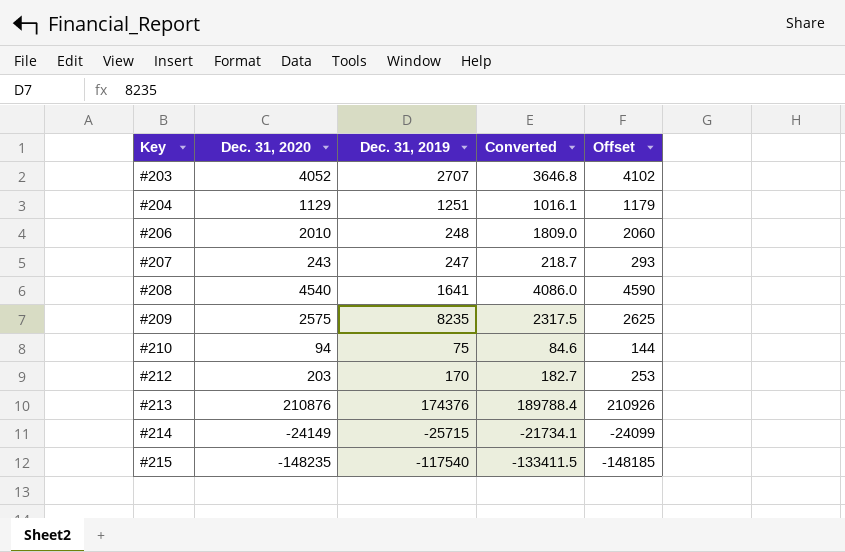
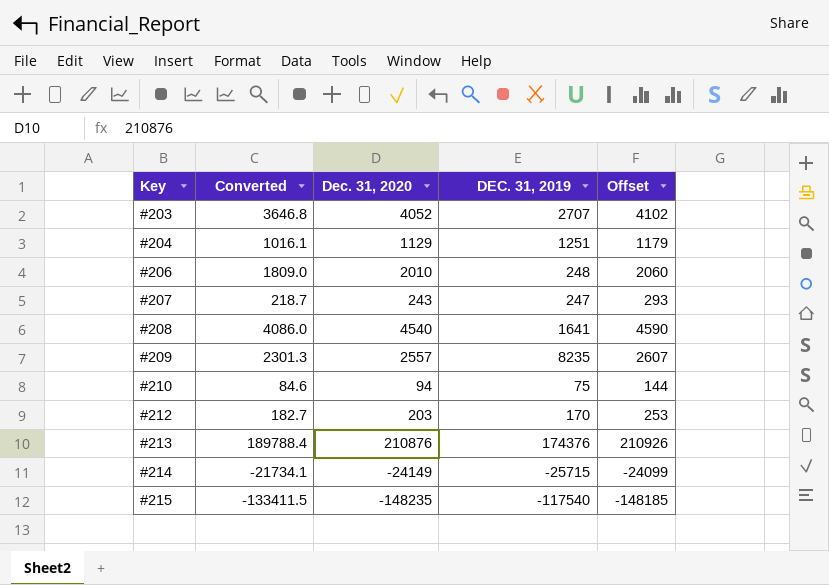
column Converted | position: 4 -> 2
column name: Dec. 31, 2019 -> DEC. 31, 2019
#209 | Converted: 2317.5 -> 2301.3
#209 | Dec. 31, 2020: 2575 -> 2557
#209 | Offset: 2625 -> 2607

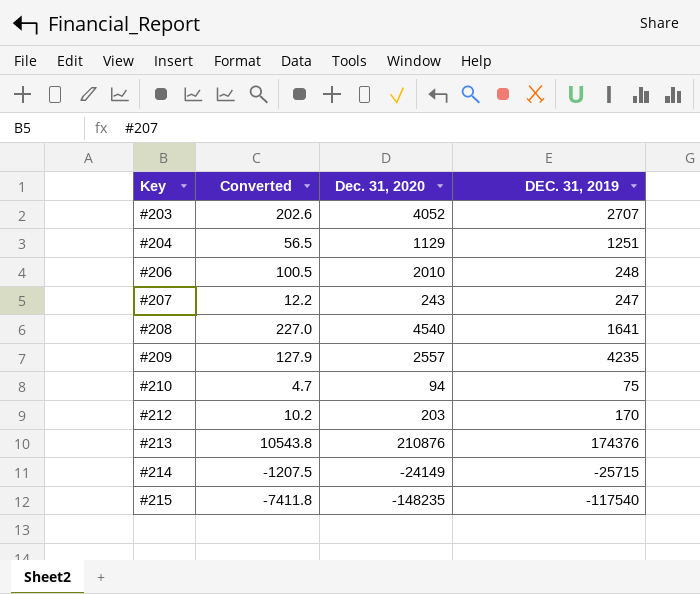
column Offset | formula: [Dec. 31, 2020] + 50 -> none
column Converted | formula: [Dec. 31, 2020] * 0.9 -> [Dec. 31, 2020] * 0.05
#209 | DEC. 31, 2019: 8235 -> 4235

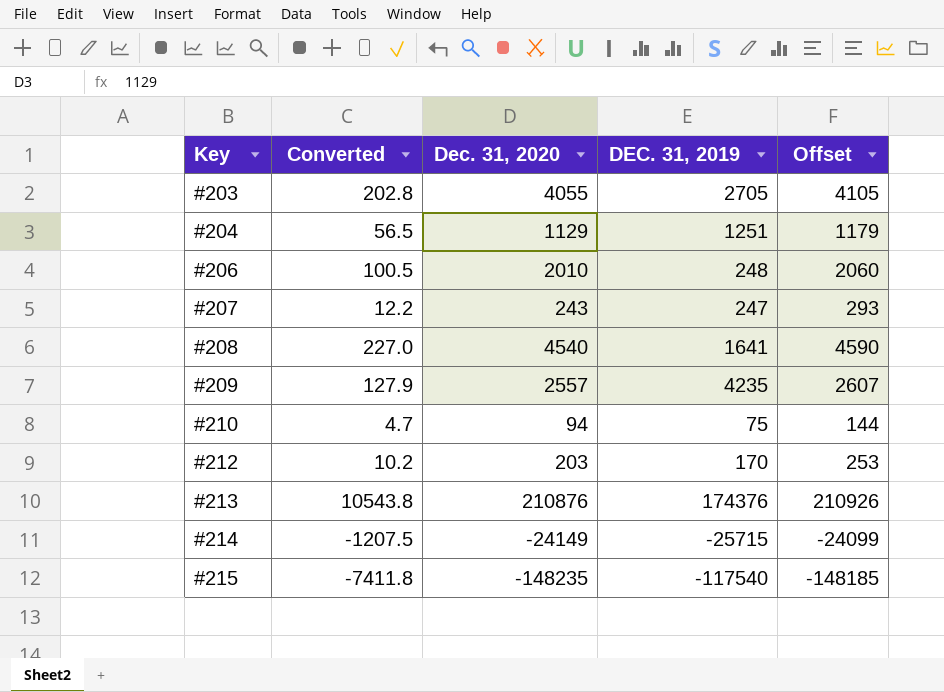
column Offset | formula: none -> [Dec. 31, 2020] + 50
#203 | Converted: 202.6 -> 202.8
#203 | Dec. 31, 2020: 4052 -> 4055
#203 | DEC. 31, 2019: 2707 -> 2705

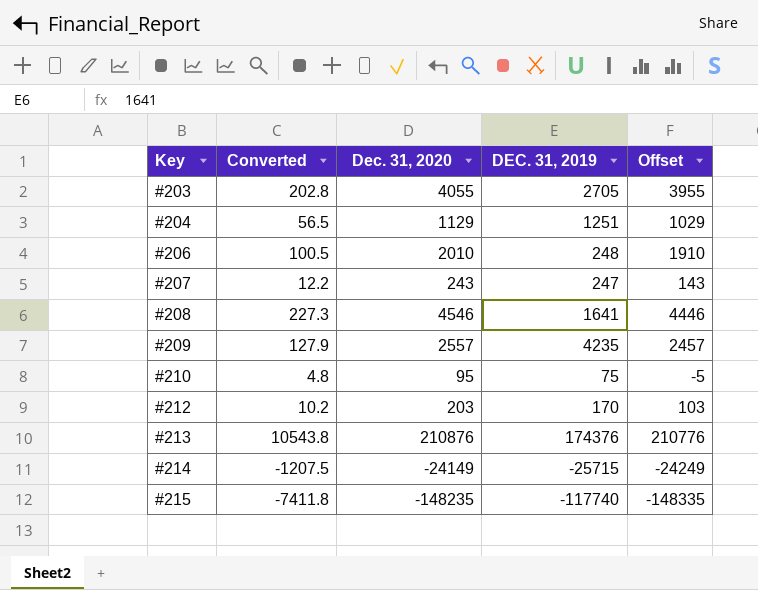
column Offset | formula: [Dec. 31, 2020] + 50 -> [Dec. 31, 2020] - 100
#208 | Converted: 227.0 -> 227.3
#208 | Dec. 31, 2020: 4540 -> 4546
#210 | Converted: 4.7 -> 4.8
#210 | Dec. 31, 2020: 94 -> 95
#215 | DEC. 31, 2019: -117540 -> -117740

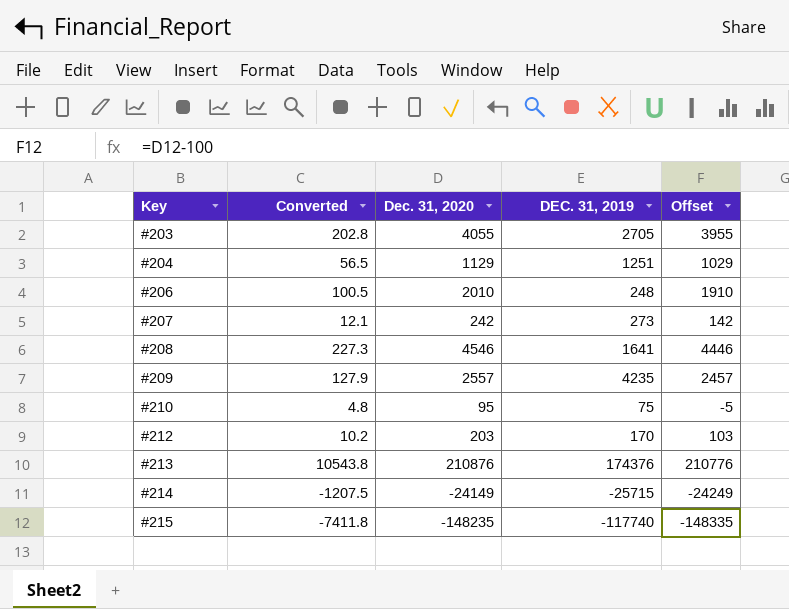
#207 | Converted: 12.2 -> 12.1
#207 | Dec. 31, 2020: 243 -> 242
#207 | DEC. 31, 2019: 247 -> 273
#207 | Offset: 143 -> 142

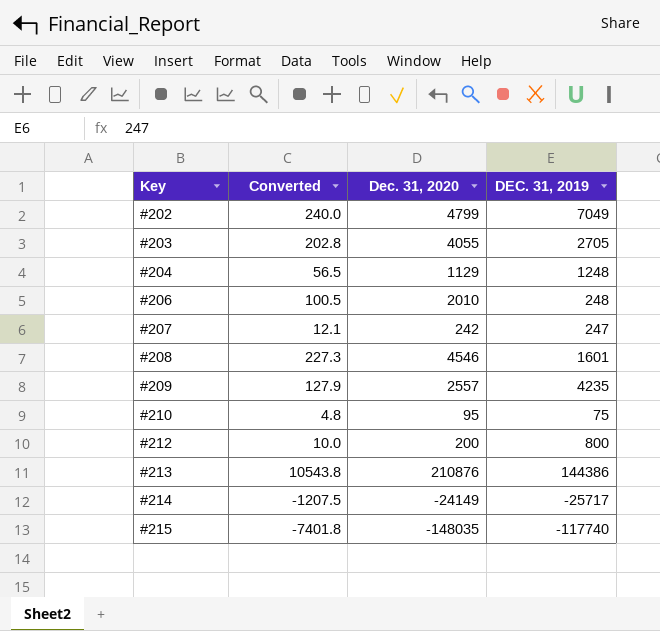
column Offset | formula: [Dec. 31, 2020] - 100 -> none
row #202: none -> 240.0 | 4799 | 7049
#204 | DEC. 31, 2019: 1251 -> 1248
#207 | DEC. 31, 2019: 273 -> 247
#208 | DEC. 31, 2019: 1641 -> 1601
#212 | Converted: 10.2 -> 10.0
#212 | Dec. 31, 2020: 203 -> 200
#212 | DEC. 31, 2019: 170 -> 800
#213 | DEC. 31, 2019: 174376 -> 144386
#214 | DEC. 31, 2019: -25715 -> -25717
#215 | Converted: -7411.8 -> -7401.8
#215 | Dec. 31, 2020: -148235 -> -148035

